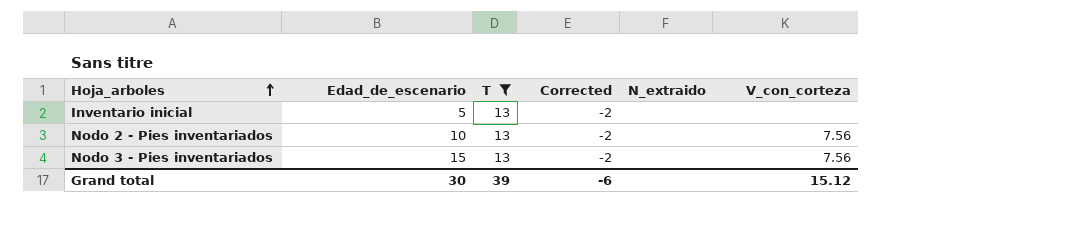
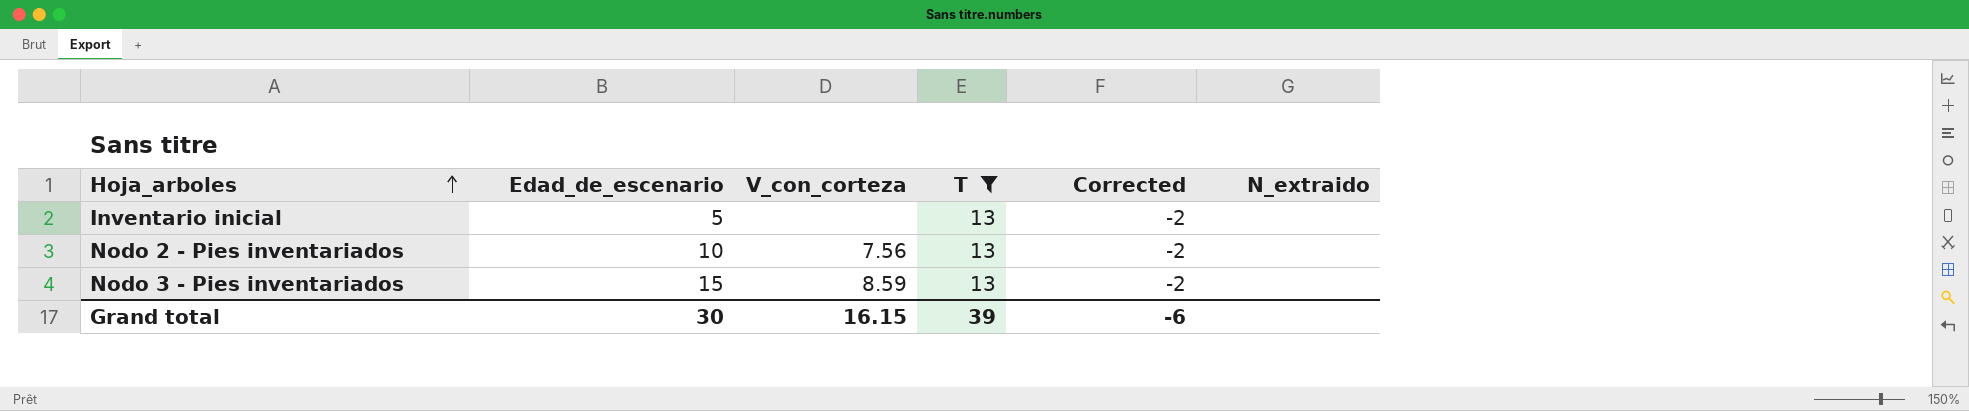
column V_con_corteza | position: 6 -> 3
Nodo 3 - Pies inventariados | V_con_corteza: 7.56 -> 8.59
Grand total | V_con_corteza: 15.12 -> 16.15

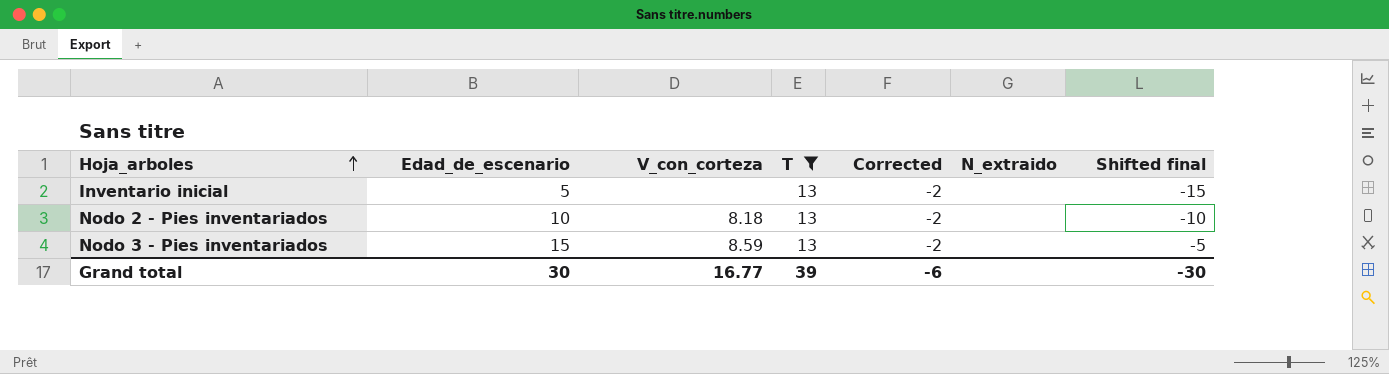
column Shifted final | formula: none -> [Edad_de_escenario] - 20
Nodo 2 - Pies inventariados | V_con_corteza: 7.56 -> 8.18
Grand total | V_con_corteza: 16.15 -> 16.77

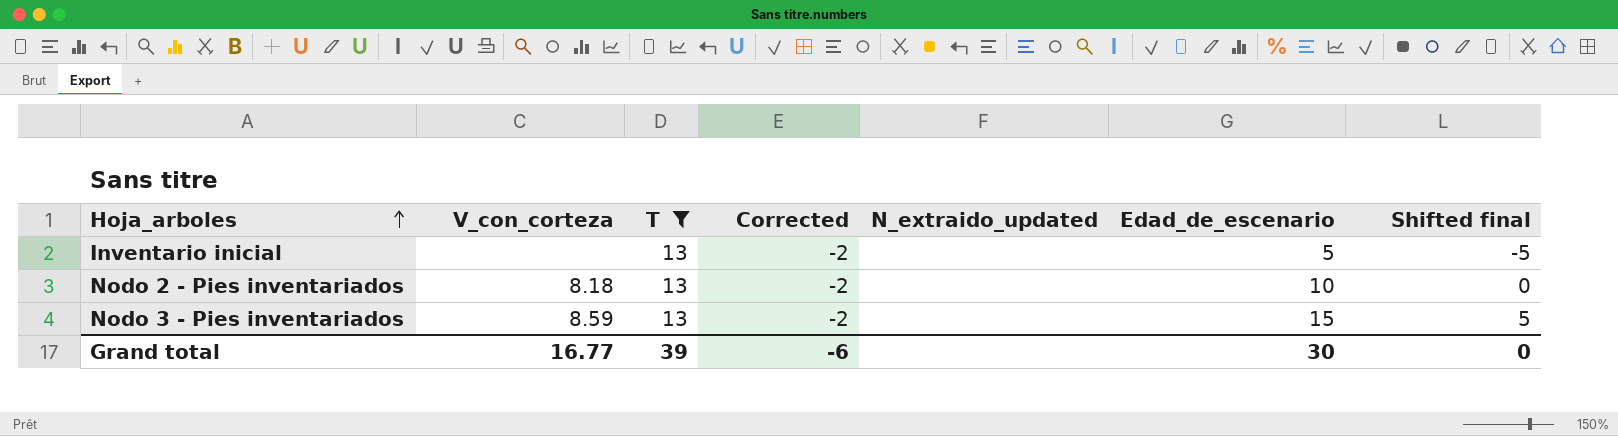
column name: N_extraido -> N_extraido_updated
column Edad_de_escenario | position: 2 -> 6
column Shifted final | formula: [Edad_de_escenario] - 20 -> [Edad_de_escenario] - 10
Grand total | Shifted final: -30 -> 0

